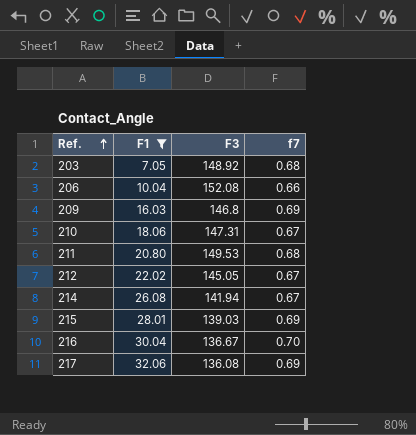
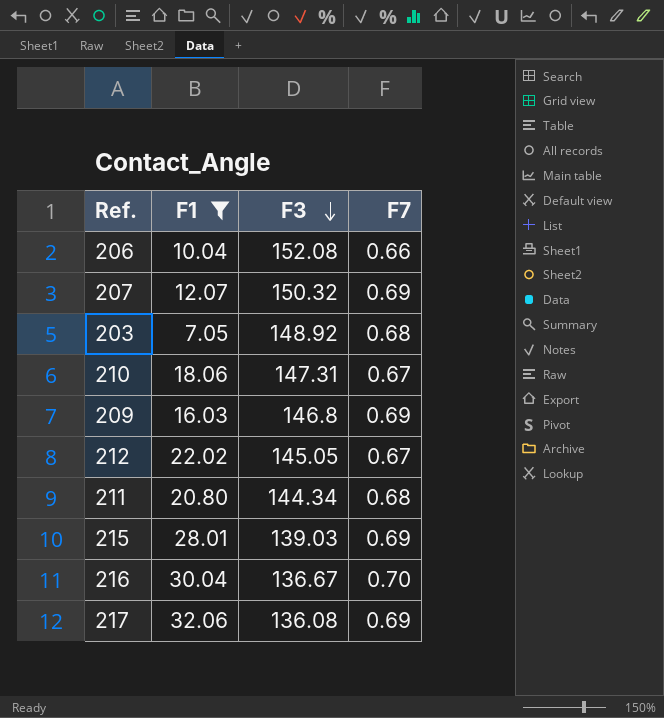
row order: Ref. ascending -> F3 descending
column name: f7 -> F7
row 214: 26.08 | 141.94 | 0.67 -> none
row 207: none -> 12.07 | 150.32 | 0.69
211 | F3: 149.53 -> 144.34

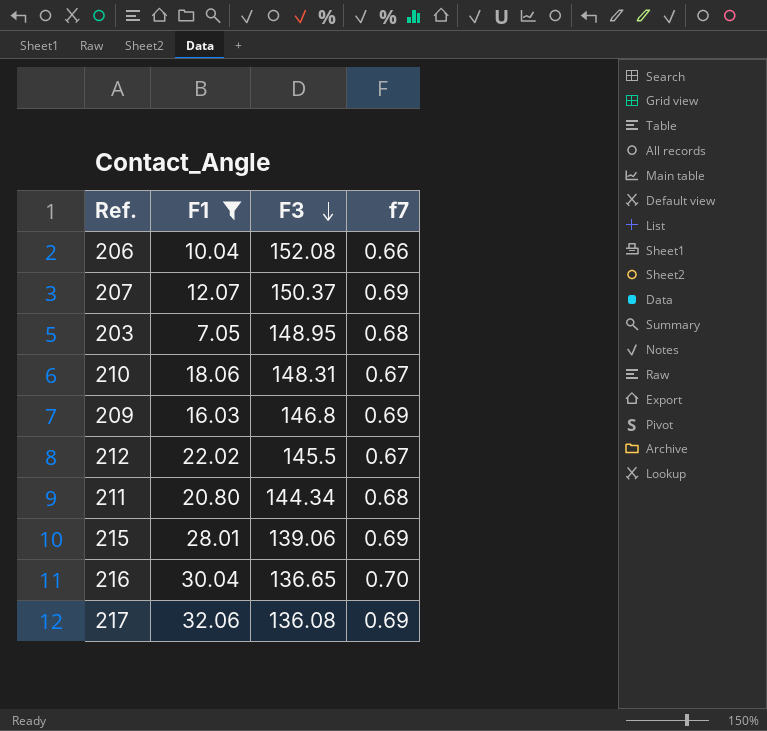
column name: F7 -> f7
207 | F3: 150.32 -> 150.37
203 | F3: 148.92 -> 148.95
210 | F3: 147.31 -> 148.31
212 | F3: 145.05 -> 145.5
215 | F3: 139.03 -> 139.06
216 | F3: 136.67 -> 136.65

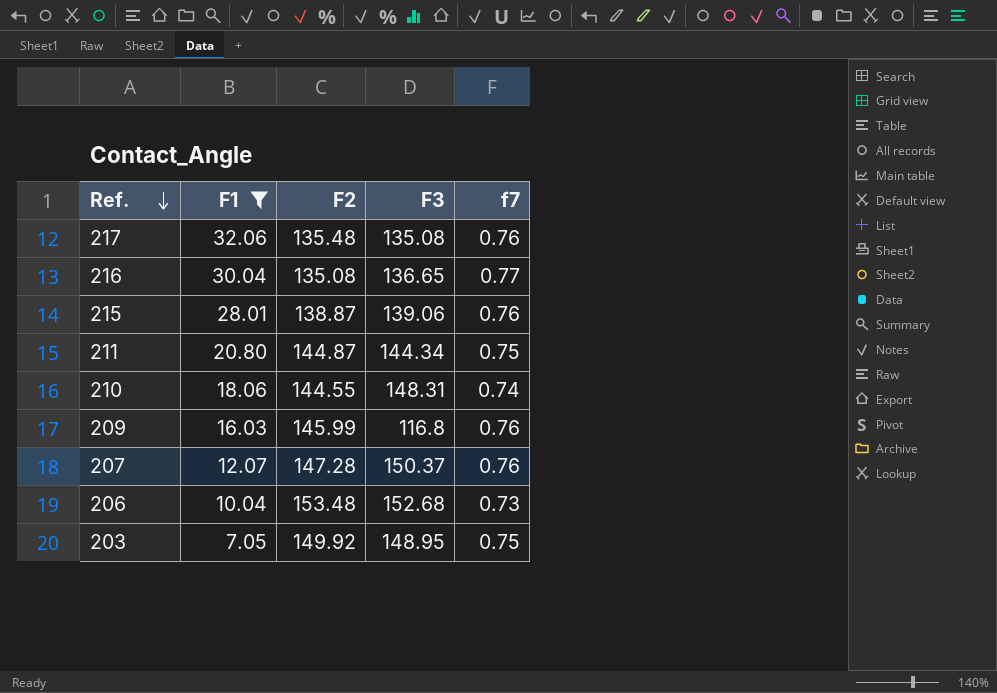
row order: F3 descending -> Ref. descending
column F2 | position: none -> 3
row 212: 22.02 | 145.5 | 0.67 -> none
217 | F3: 136.08 -> 135.08
217 | f7: 0.69 -> 0.76
216 | f7: 0.70 -> 0.77
215 | f7: 0.69 -> 0.76
211 | f7: 0.68 -> 0.75
210 | f7: 0.67 -> 0.74
209 | F3: 146.8 -> 116.8
209 | f7: 0.69 -> 0.76
207 | f7: 0.69 -> 0.76
206 | F3: 152.08 -> 152.68
206 | f7: 0.66 -> 0.73
203 | f7: 0.68 -> 0.75

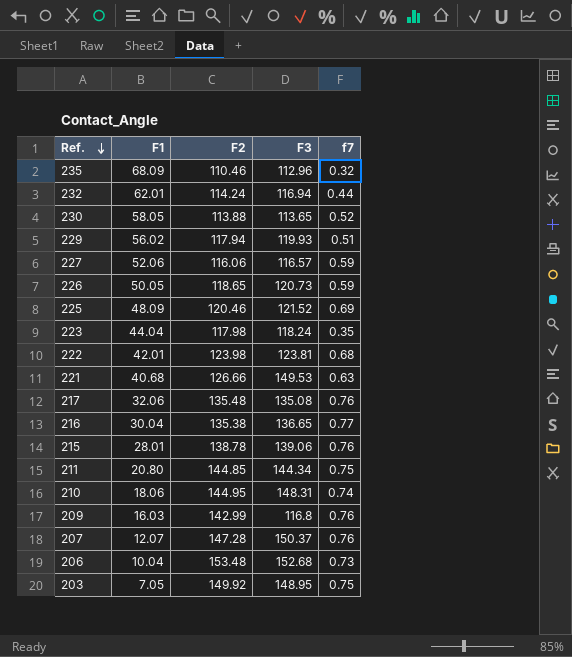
filter: F1 <= 32.06 -> none
216 | F2: 135.08 -> 135.38
215 | F2: 138.87 -> 138.78
211 | F2: 144.87 -> 144.85
210 | F2: 144.55 -> 144.95
209 | F2: 145.99 -> 142.99

